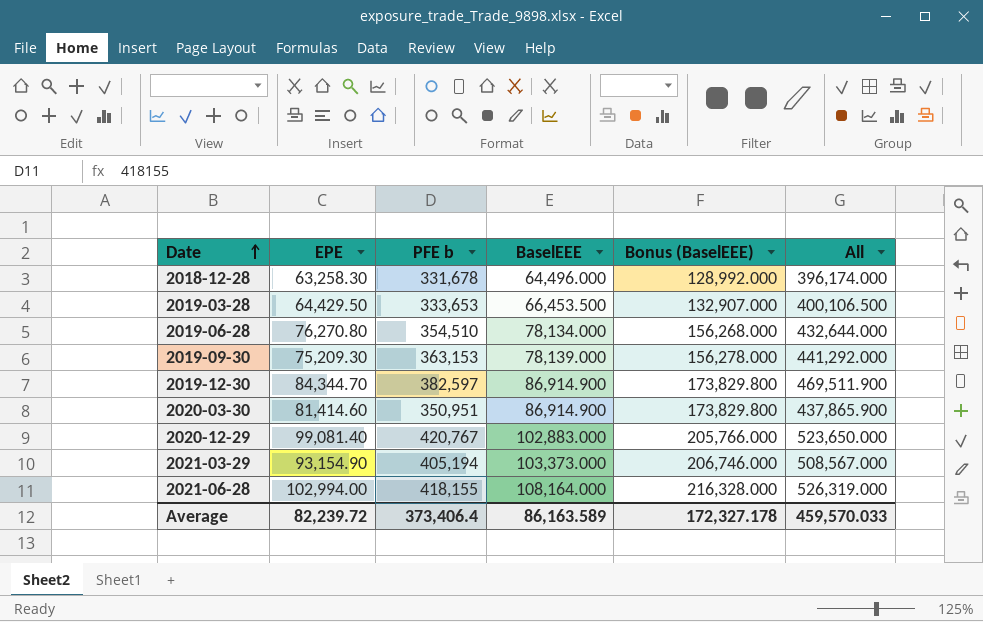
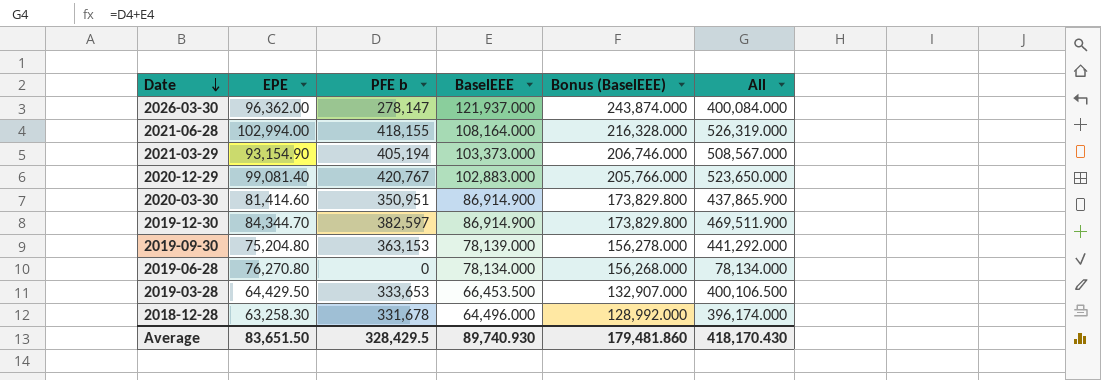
row order: Date ascending -> Date descending
row 2026-03-30: none -> 96,362.00 | 278,147 | 121,937.000 | 243,874.000 | 400,084.000
2019-09-30 | EPE: 75,209.30 -> 75,204.80
2019-06-28 | PFE b: 354,510 -> 0
2019-06-28 | All: 432,644.000 -> 78,134.000
Average | EPE: 82,239.72 -> 83,651.50
Average | PFE b: 373,406.4 -> 328,429.5
Average | BaselEEE: 86,163.589 -> 89,740.930
Average | Bonus (BaselEEE): 172,327.178 -> 179,481.860
Average | All: 459,570.033 -> 418,170.430

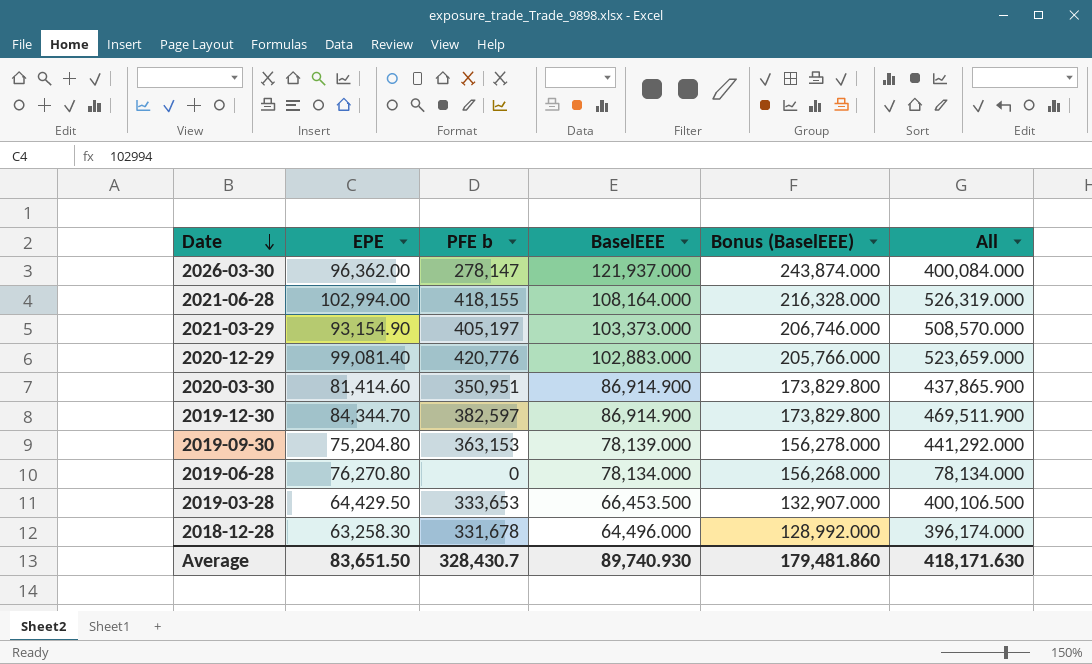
2021-03-29 | PFE b: 405,194 -> 405,197
2021-03-29 | All: 508,567.000 -> 508,570.000
2020-12-29 | PFE b: 420,767 -> 420,776
2020-12-29 | All: 523,650.000 -> 523,659.000
Average | PFE b: 328,429.5 -> 328,430.7
Average | All: 418,170.430 -> 418,171.630

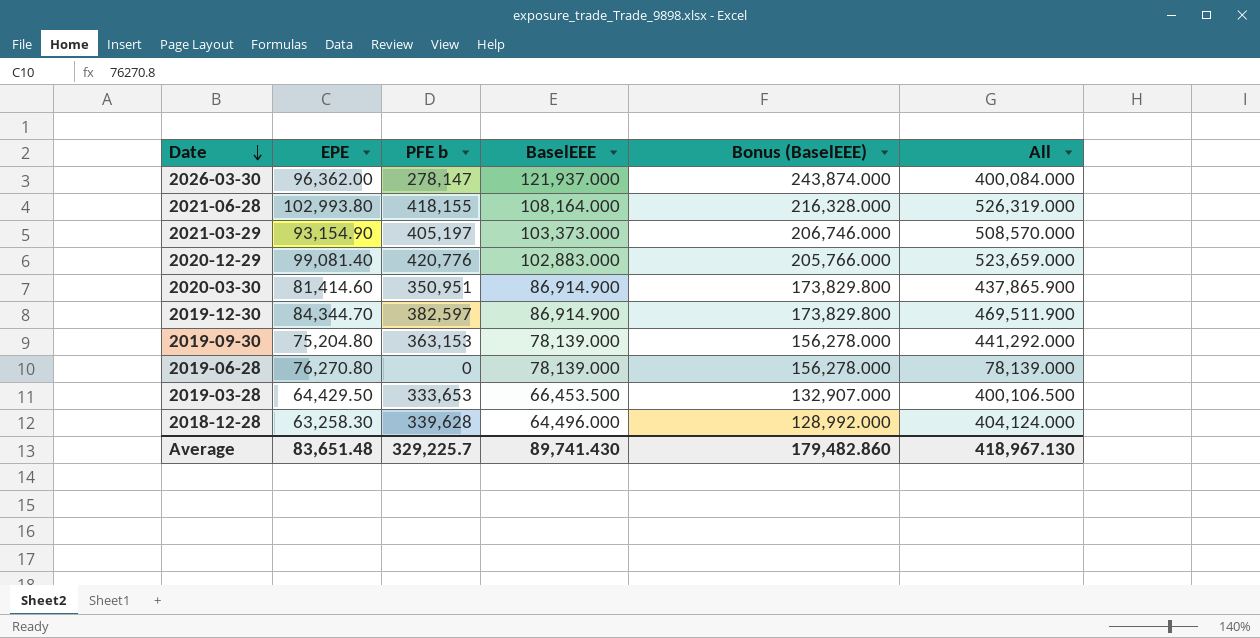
2021-06-28 | EPE: 102,994.00 -> 102,993.80
2019-06-28 | BaselEEE: 78,134.000 -> 78,139.000
2019-06-28 | Bonus (BaselEEE): 156,268.000 -> 156,278.000
2019-06-28 | All: 78,134.000 -> 78,139.000
2018-12-28 | PFE b: 331,678 -> 339,628
2018-12-28 | All: 396,174.000 -> 404,124.000
Average | EPE: 83,651.50 -> 83,651.48
Average | PFE b: 328,430.7 -> 329,225.7
Average | BaselEEE: 89,740.930 -> 89,741.430
Average | Bonus (BaselEEE): 179,481.860 -> 179,482.860
Average | All: 418,171.630 -> 418,967.130

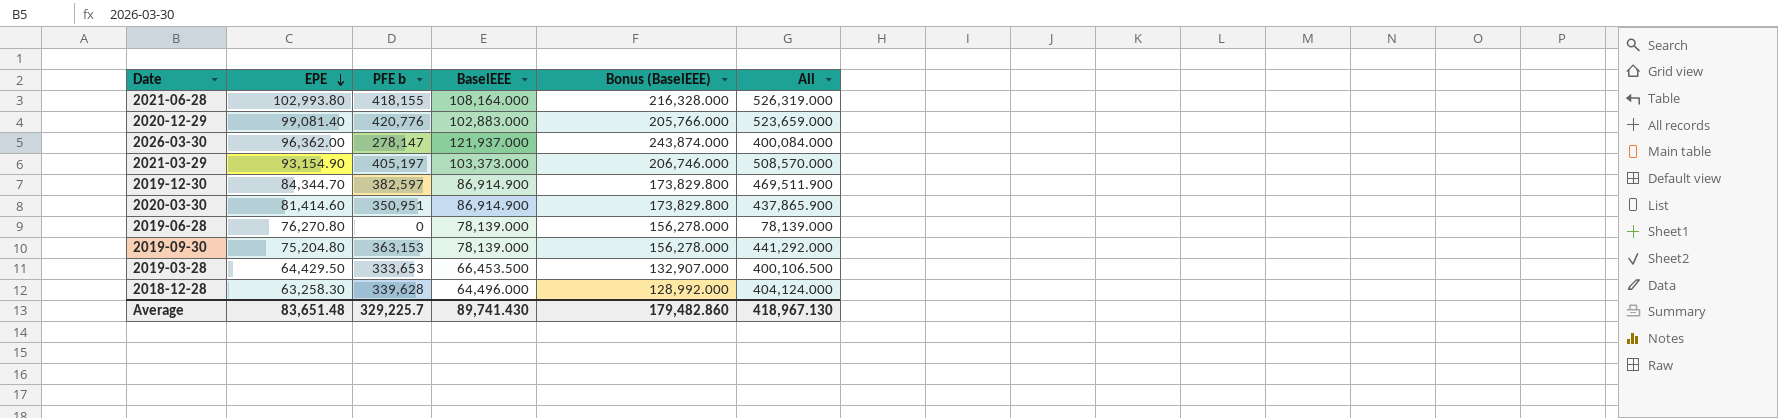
row order: Date descending -> EPE descending

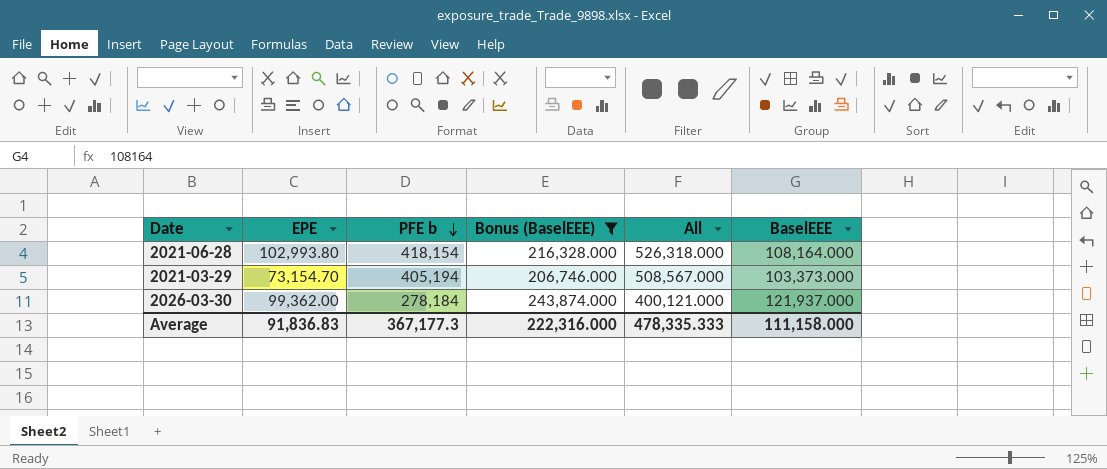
filter: none -> Bonus (BaselEEE) >= 206,746.000
row order: EPE descending -> PFE b descending
column BaselEEE | position: 4 -> 6
2021-06-28 | PFE b: 418,155 -> 418,154
2021-06-28 | All: 526,319.000 -> 526,318.000
2021-03-29 | EPE: 93,154.90 -> 73,154.70
2021-03-29 | PFE b: 405,197 -> 405,194
2021-03-29 | All: 508,570.000 -> 508,567.000
2026-03-30 | EPE: 96,362.00 -> 99,362.00
2026-03-30 | PFE b: 278,147 -> 278,184
2026-03-30 | All: 400,084.000 -> 400,121.000
Average | EPE: 83,651.48 -> 91,836.83
Average | PFE b: 329,225.7 -> 367,177.3
Average | Bonus (BaselEEE): 179,482.860 -> 222,316.000
Average | All: 418,967.130 -> 478,335.333
Average | BaselEEE: 89,741.430 -> 111,158.000

